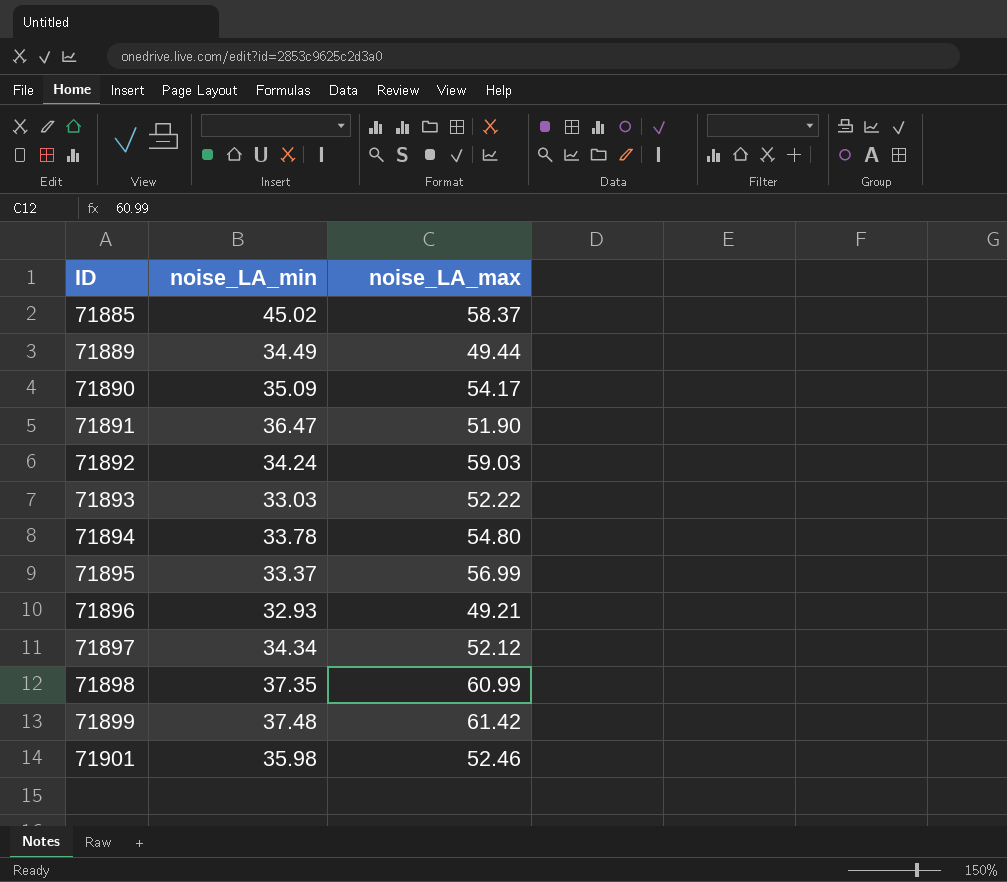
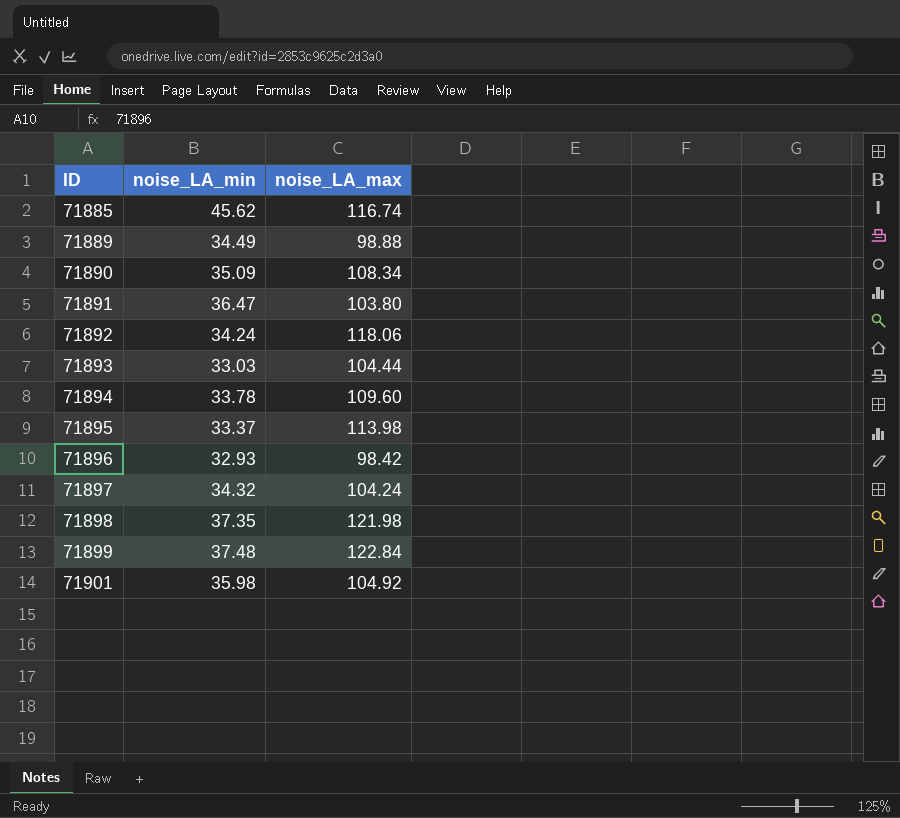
71885 | noise_LA_min: 45.02 -> 45.62
71885 | noise_LA_max: 58.37 -> 116.74
71889 | noise_LA_max: 49.44 -> 98.88
71890 | noise_LA_max: 54.17 -> 108.34
71891 | noise_LA_max: 51.90 -> 103.80
71892 | noise_LA_max: 59.03 -> 118.06
71893 | noise_LA_max: 52.22 -> 104.44
71894 | noise_LA_max: 54.80 -> 109.60
71895 | noise_LA_max: 56.99 -> 113.98
71896 | noise_LA_max: 49.21 -> 98.42
71897 | noise_LA_min: 34.34 -> 34.32
71897 | noise_LA_max: 52.12 -> 104.24
71898 | noise_LA_max: 60.99 -> 121.98
71899 | noise_LA_max: 61.42 -> 122.84
71901 | noise_LA_max: 52.46 -> 104.92

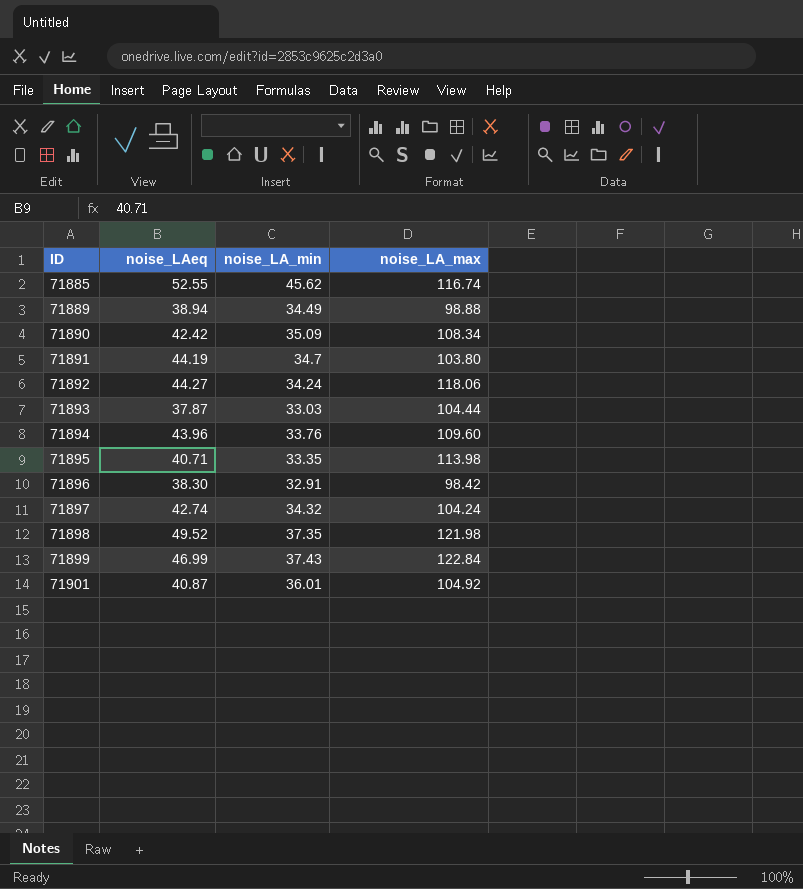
column noise_LAeq | position: none -> 2
71891 | noise_LA_min: 36.47 -> 34.7
71894 | noise_LA_min: 33.78 -> 33.76
71895 | noise_LA_min: 33.37 -> 33.35
71896 | noise_LA_min: 32.93 -> 32.91
71899 | noise_LA_min: 37.48 -> 37.43
71901 | noise_LA_min: 35.98 -> 36.01

